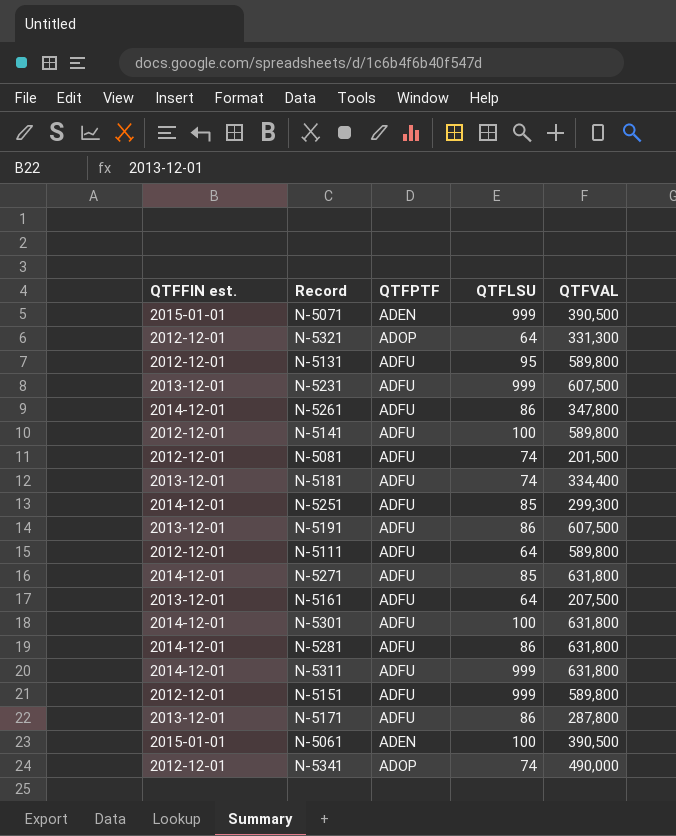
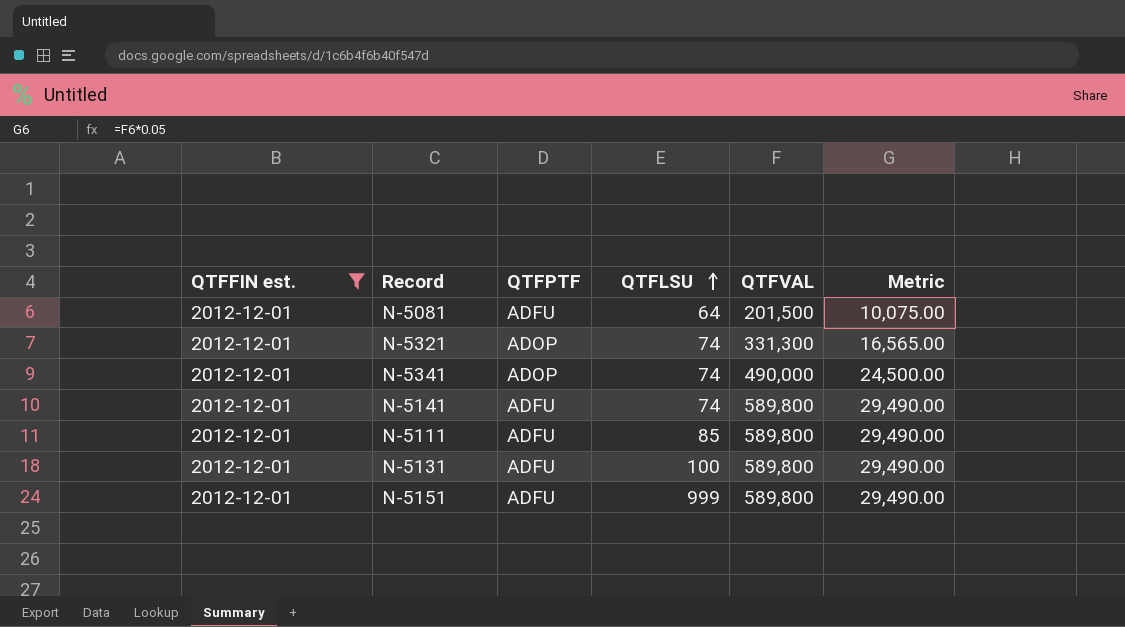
filter: none -> QTFFIN est. = 2012-12-01
row order: none -> QTFLSU ascending
column Metric | formula: none -> [QTFVAL] * 0.05
N-5081 | QTFLSU: 74 -> 64
N-5321 | QTFLSU: 64 -> 74
N-5141 | QTFLSU: 100 -> 74
N-5111 | QTFLSU: 64 -> 85
N-5131 | QTFLSU: 95 -> 100

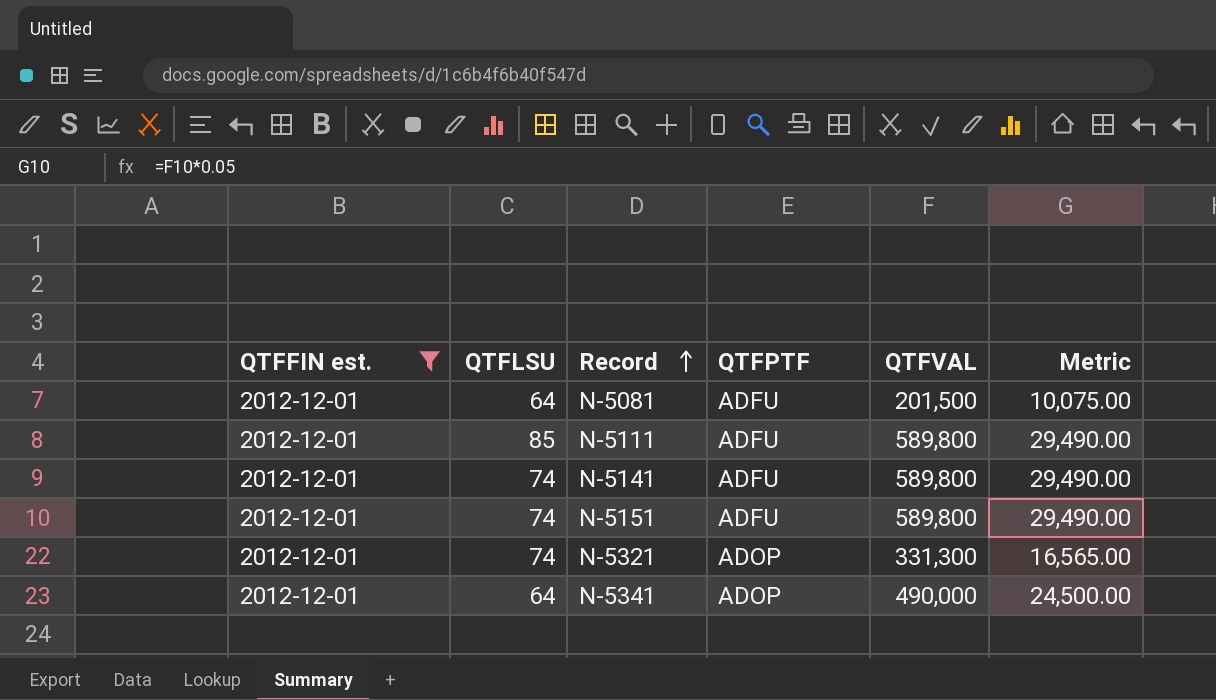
row order: QTFLSU ascending -> Record ascending
column QTFLSU | position: 4 -> 2
row N-5131: 2012-12-01 | ADFU | 100 | 589,800 | 29,490.00 -> none
N-5151 | QTFLSU: 999 -> 74
N-5341 | QTFLSU: 74 -> 64

